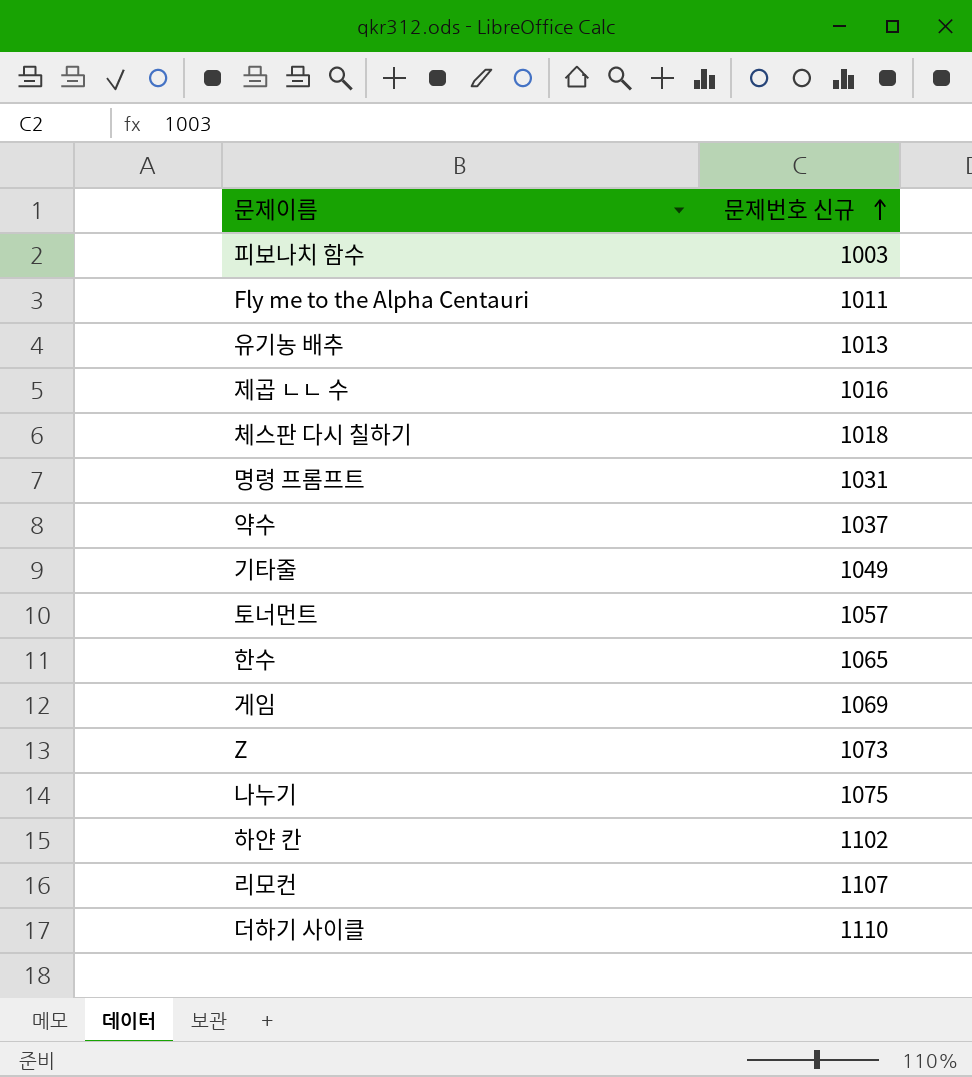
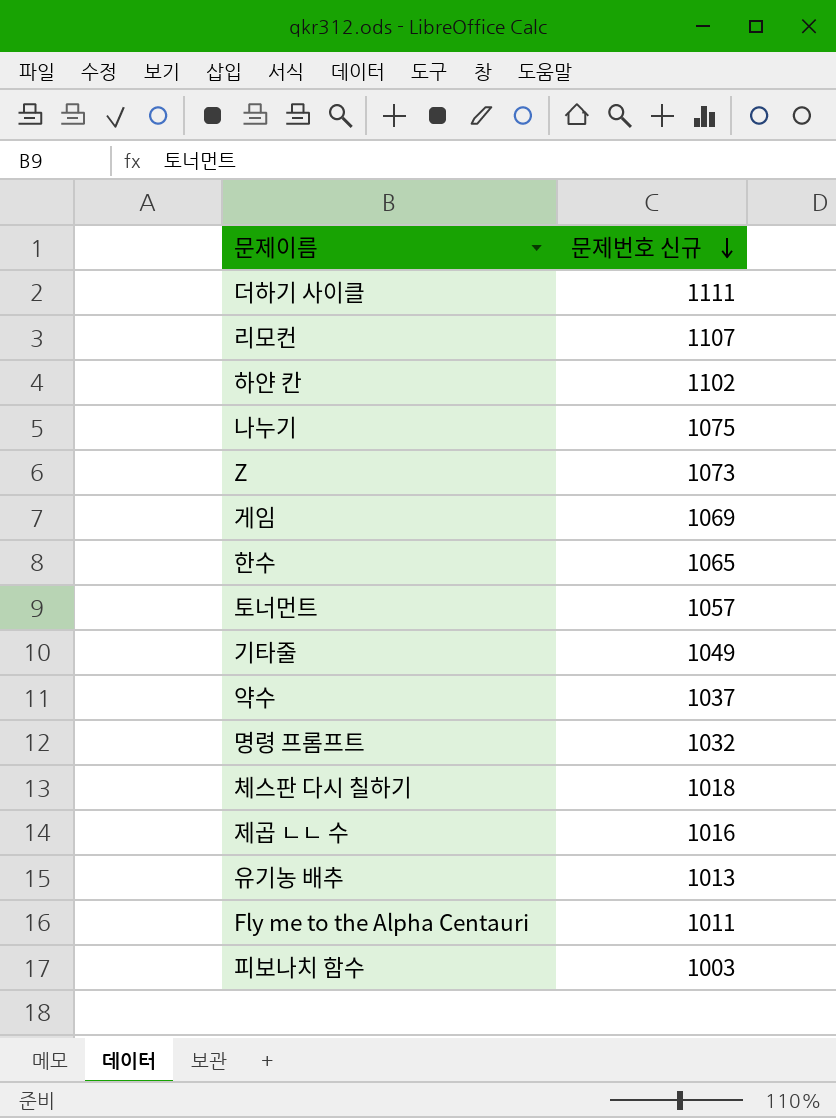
row order: 문제번호 신규 ascending -> 문제번호 신규 descending
더하기 사이클 | 문제번호 신규: 1110 -> 1111
명령 프롬프트 | 문제번호 신규: 1031 -> 1032

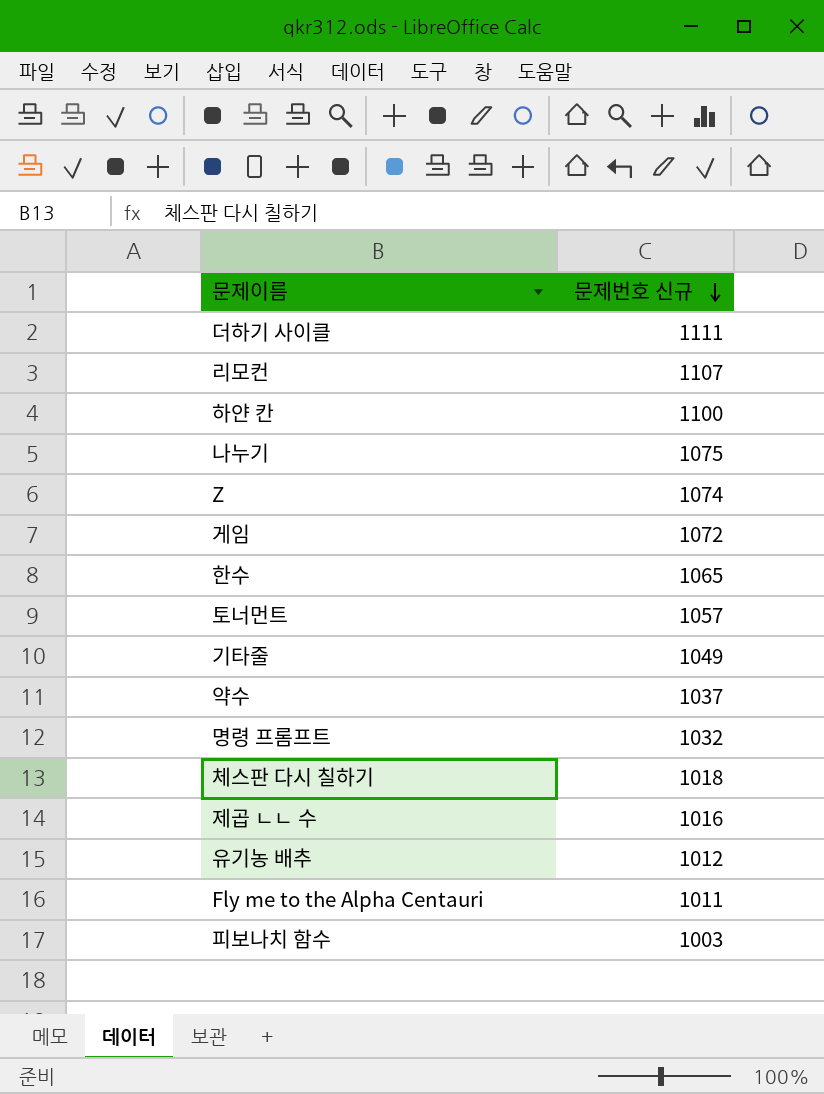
하얀 칸 | 문제번호 신규: 1102 -> 1100
Z | 문제번호 신규: 1073 -> 1074
게임 | 문제번호 신규: 1069 -> 1072
유기농 배추 | 문제번호 신규: 1013 -> 1012

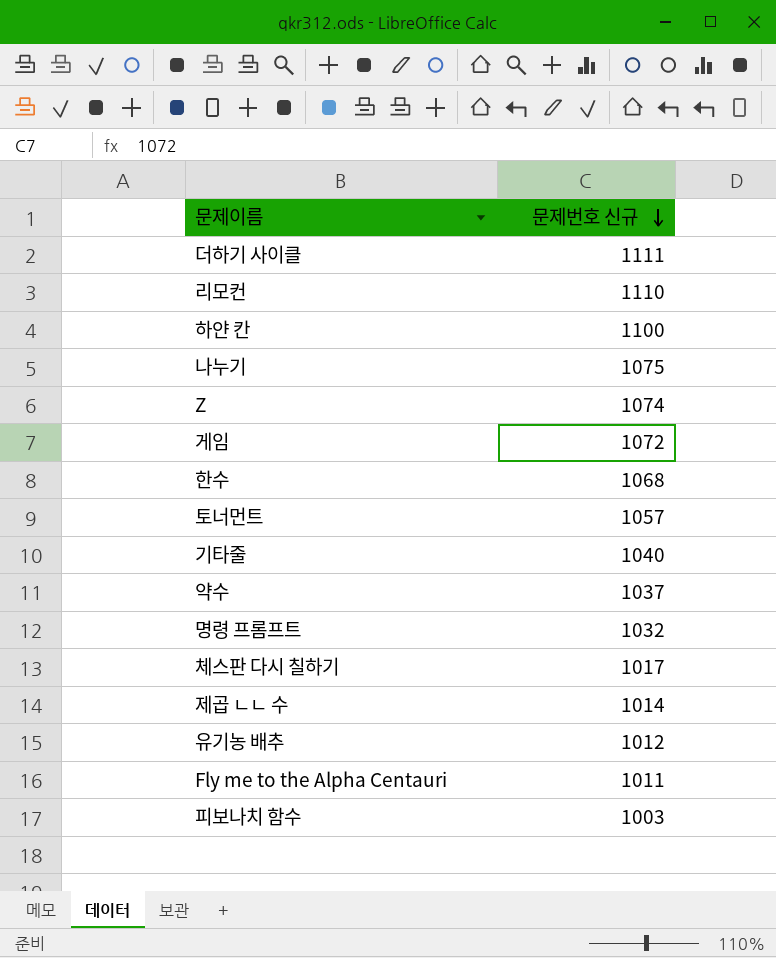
리모컨 | 문제번호 신규: 1107 -> 1110
한수 | 문제번호 신규: 1065 -> 1068
기타줄 | 문제번호 신규: 1049 -> 1040
체스판 다시 칠하기 | 문제번호 신규: 1018 -> 1017
제곱 ㄴㄴ 수 | 문제번호 신규: 1016 -> 1014

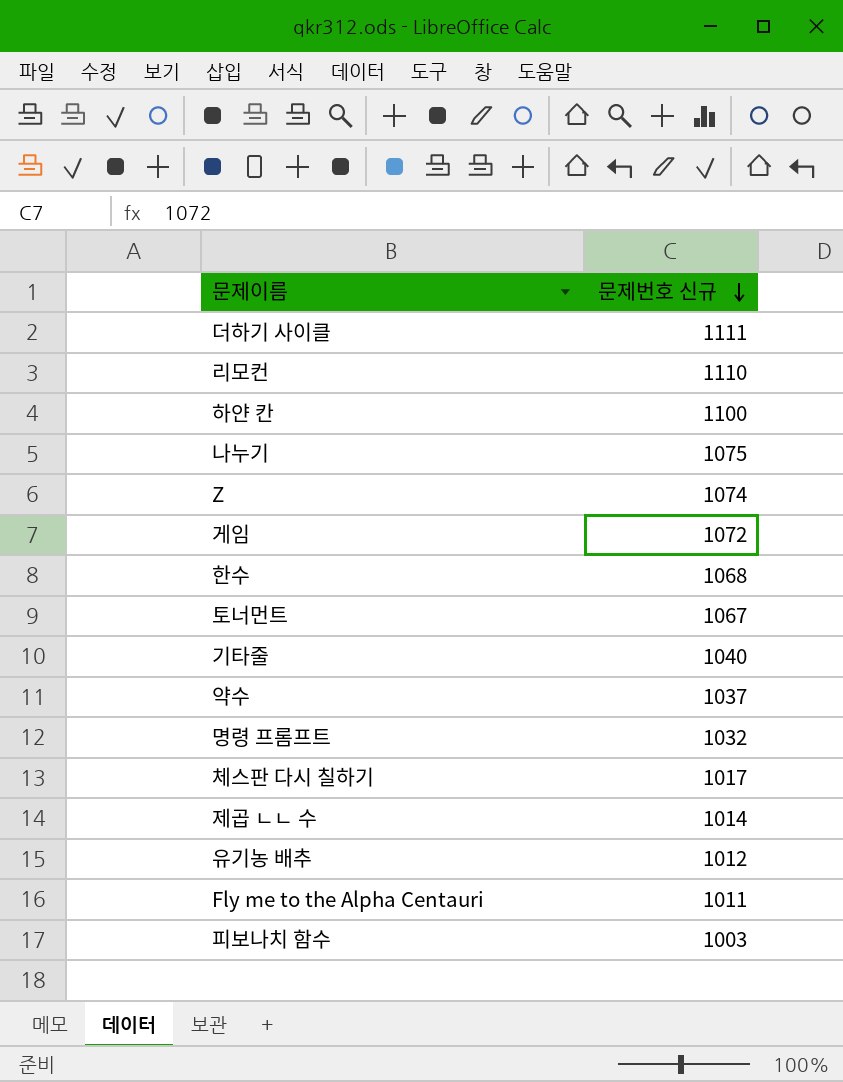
토너먼트 | 문제번호 신규: 1057 -> 1067

